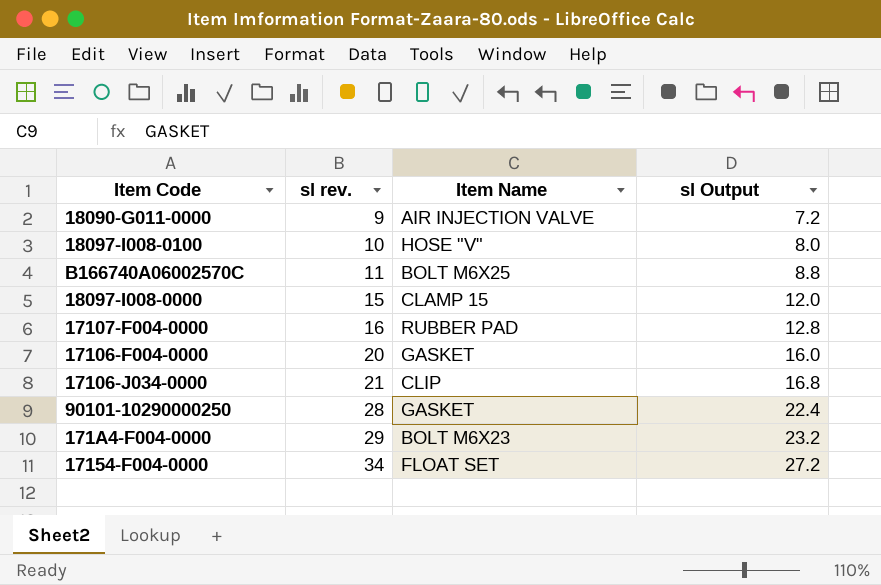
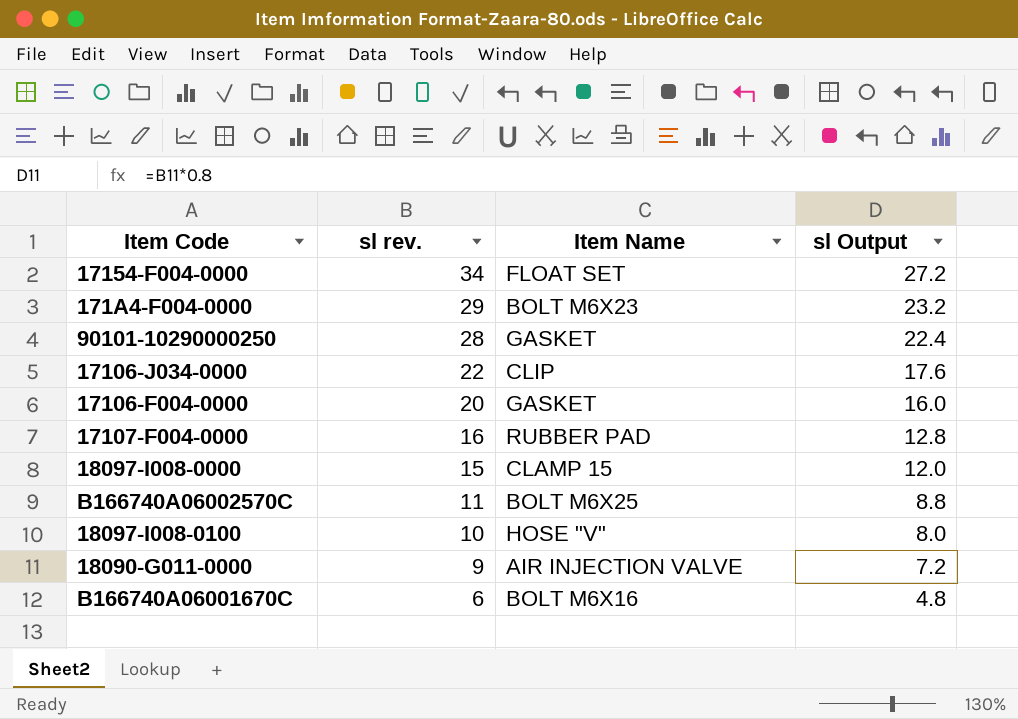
row order: sl rev. ascending -> sl rev. descending
17106-J034-0000 | sl rev.: 21 -> 22
17106-J034-0000 | sl Output: 16.8 -> 17.6
row B166740A06001670C: none -> 6 | BOLT M6X16 | 4.8

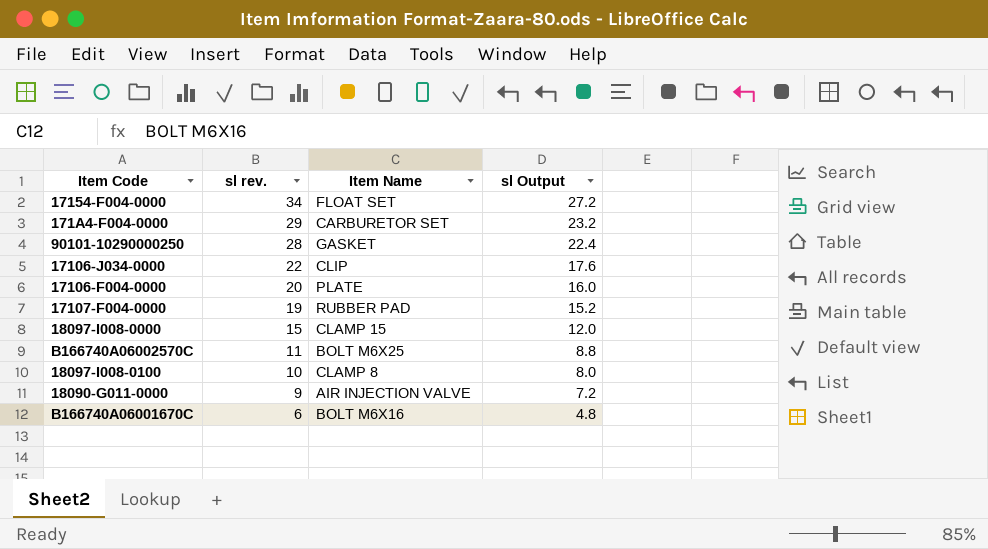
171A4-F004-0000 | Item Name: BOLT M6X23 -> CARBURETOR SET
17106-F004-0000 | Item Name: GASKET -> PLATE
17107-F004-0000 | sl rev.: 16 -> 19
17107-F004-0000 | sl Output: 12.8 -> 15.2
18097-I008-0100 | Item Name: HOSE "V" -> CLAMP 8

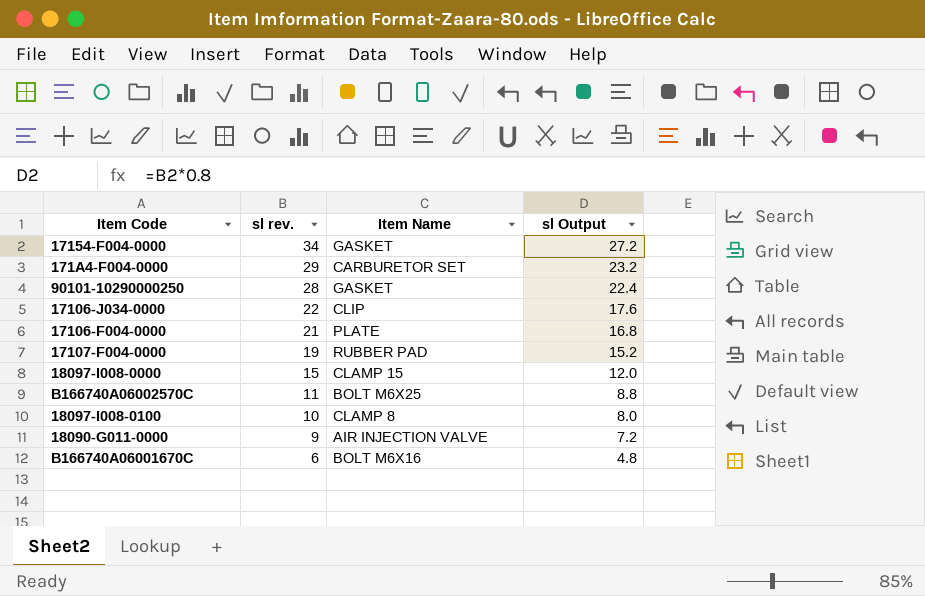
17154-F004-0000 | Item Name: FLOAT SET -> GASKET
17106-F004-0000 | sl rev.: 20 -> 21
17106-F004-0000 | sl Output: 16.0 -> 16.8

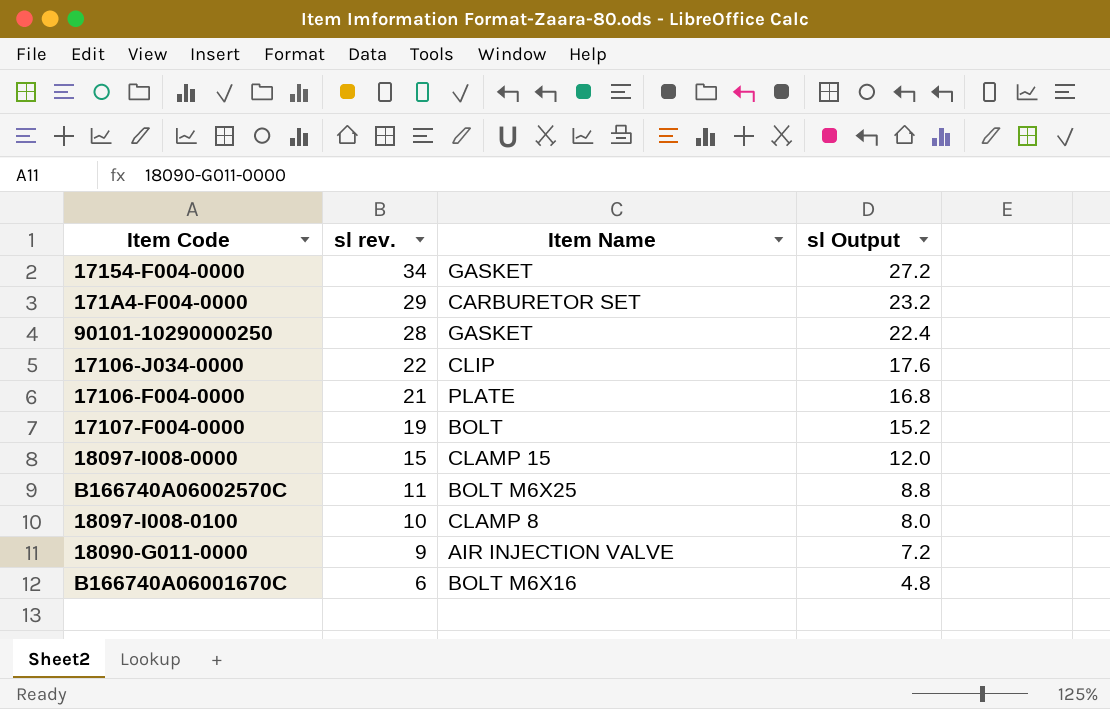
17107-F004-0000 | Item Name: RUBBER PAD -> BOLT

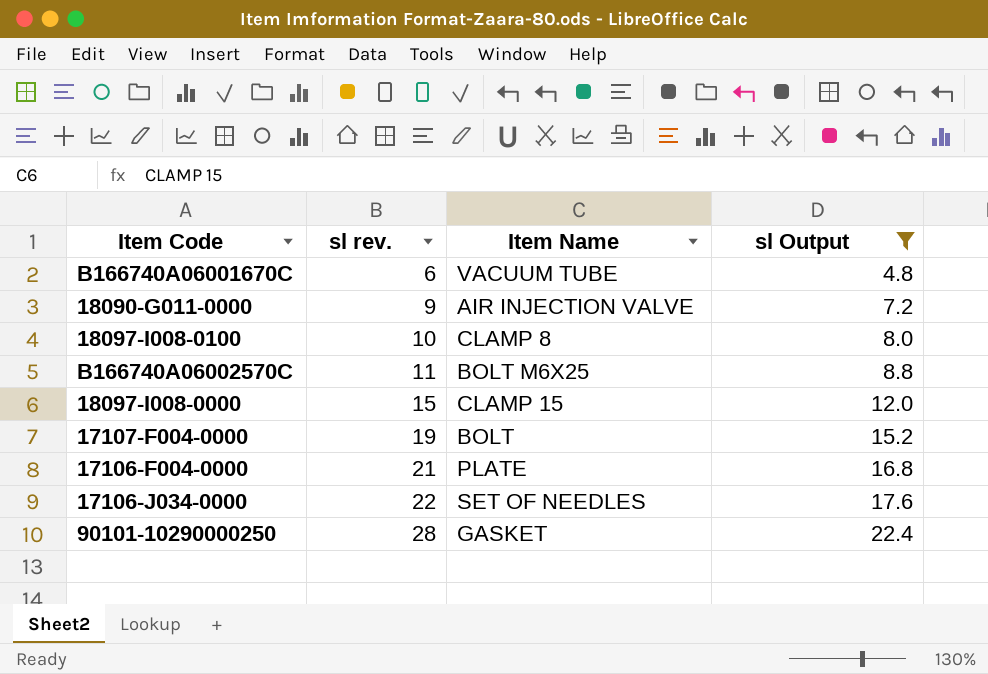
filter: none -> sl Output <= 22.4
row order: sl rev. descending -> sl rev. ascending
B166740A06001670C | Item Name: BOLT M6X16 -> VACUUM TUBE
17106-J034-0000 | Item Name: CLIP -> SET OF NEEDLES

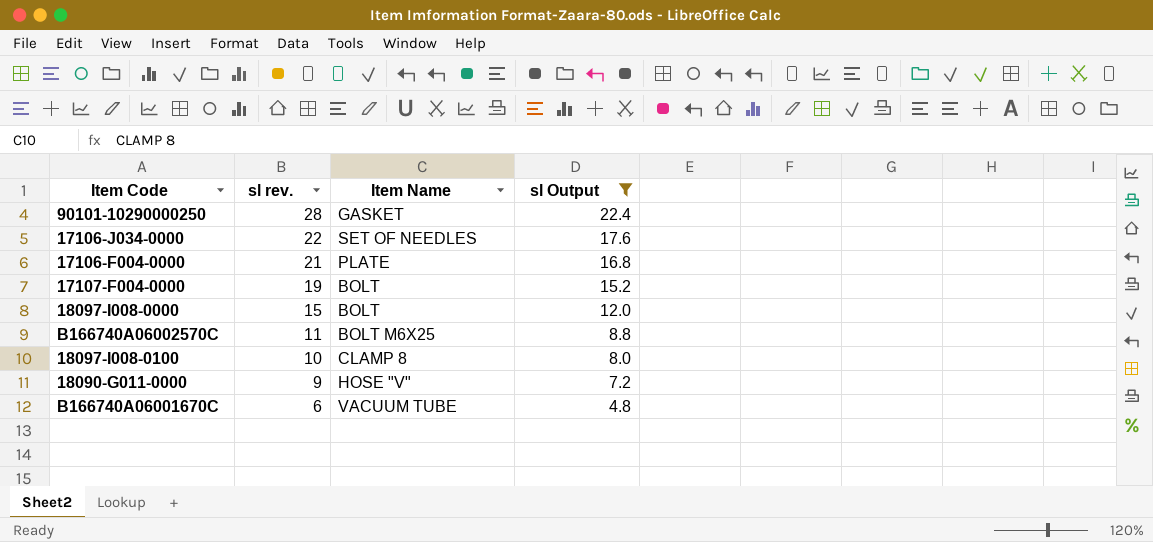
row order: sl rev. ascending -> sl rev. descending
18097-I008-0000 | Item Name: CLAMP 15 -> BOLT
18090-G011-0000 | Item Name: AIR INJECTION VALVE -> HOSE "V"

